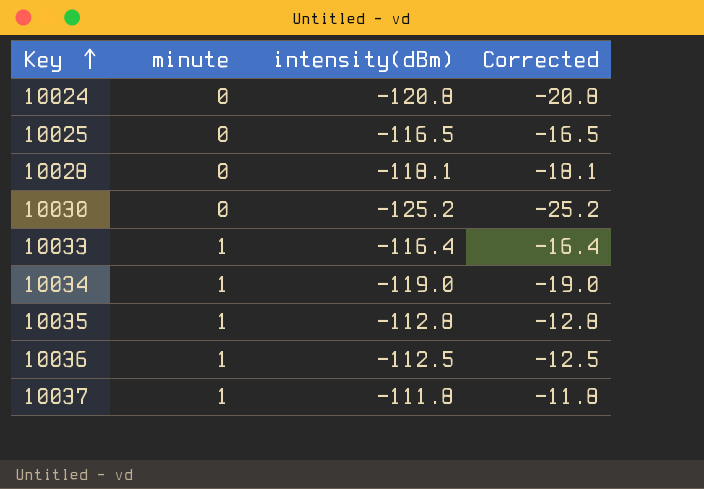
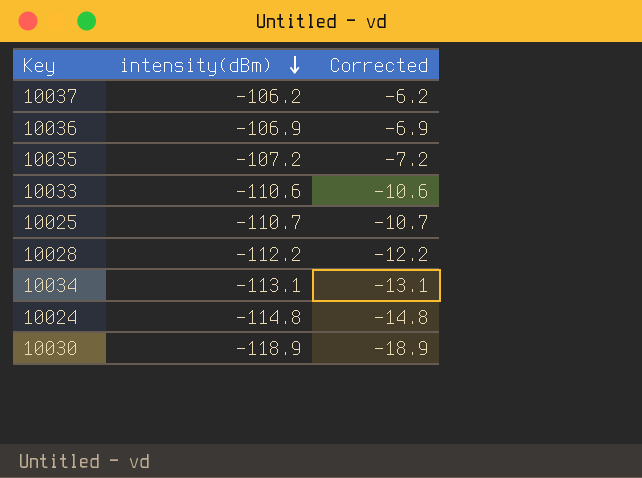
row order: Key ascending -> intensity(dBm) descending
column minute | position: 2 -> none
10037 | intensity(dBm): -111.8 -> -106.2
10037 | Corrected: -11.8 -> -6.2
10036 | intensity(dBm): -112.5 -> -106.9
10036 | Corrected: -12.5 -> -6.9
10035 | intensity(dBm): -112.8 -> -107.2
10035 | Corrected: -12.8 -> -7.2
10033 | intensity(dBm): -116.4 -> -110.6
10033 | Corrected: -16.4 -> -10.6
10025 | intensity(dBm): -116.5 -> -110.7
10025 | Corrected: -16.5 -> -10.7
10028 | intensity(dBm): -118.1 -> -112.2
10028 | Corrected: -18.1 -> -12.2
10034 | intensity(dBm): -119.0 -> -113.1
10034 | Corrected: -19.0 -> -13.1
10024 | intensity(dBm): -120.8 -> -114.8
10024 | Corrected: -20.8 -> -14.8
10030 | intensity(dBm): -125.2 -> -118.9
10030 | Corrected: -25.2 -> -18.9

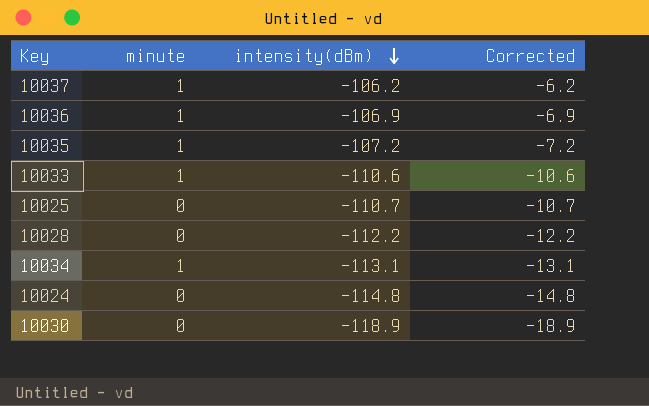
column minute | position: none -> 2

